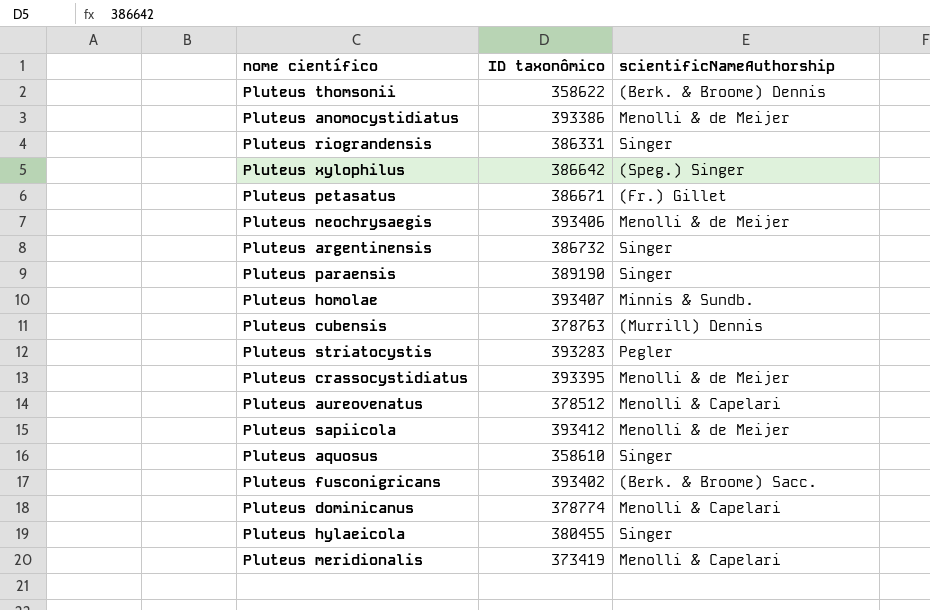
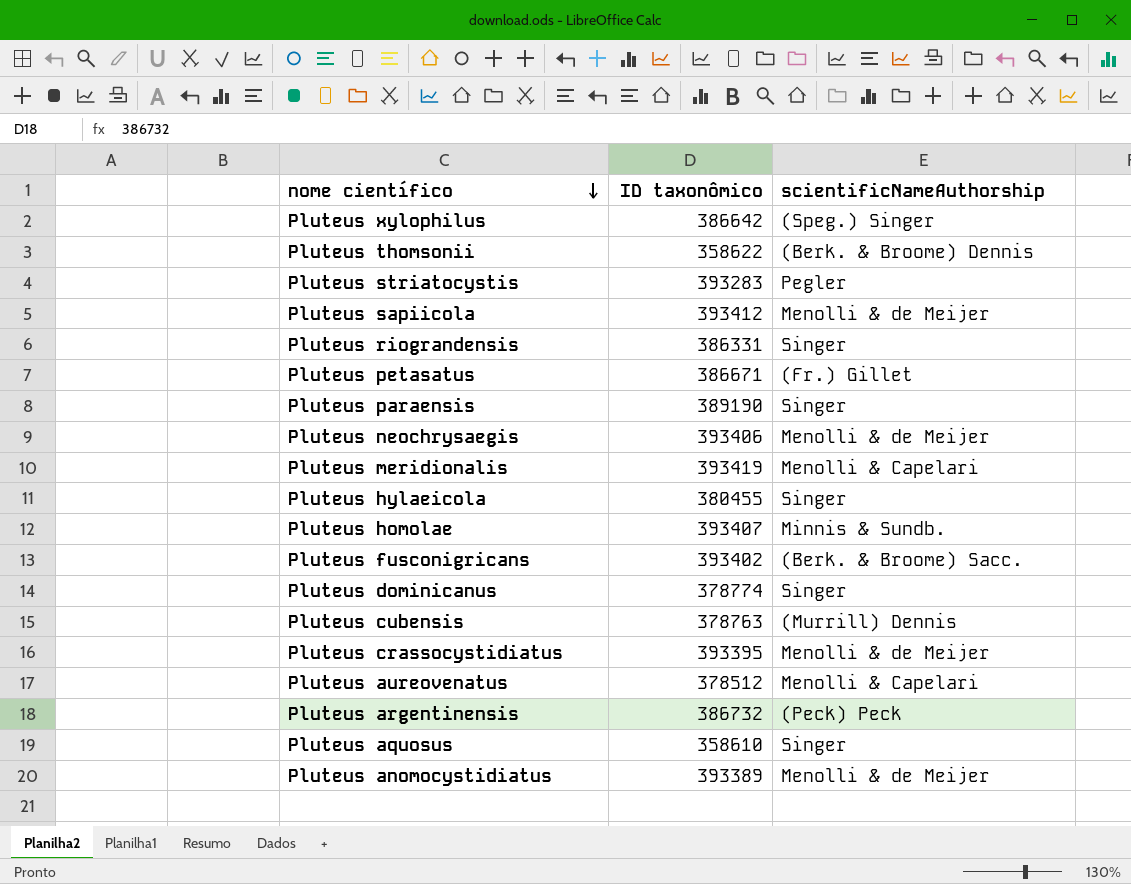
row order: none -> nome científico descending
Pluteus meridionalis | ID taxonômico: 373419 -> 393419
Pluteus dominicanus | scientificNameAuthorship: Menolli & Capelari -> Singer
Pluteus argentinensis | scientificNameAuthorship: Singer -> (Peck) Peck
Pluteus anomocystidiatus | ID taxonômico: 393386 -> 393389

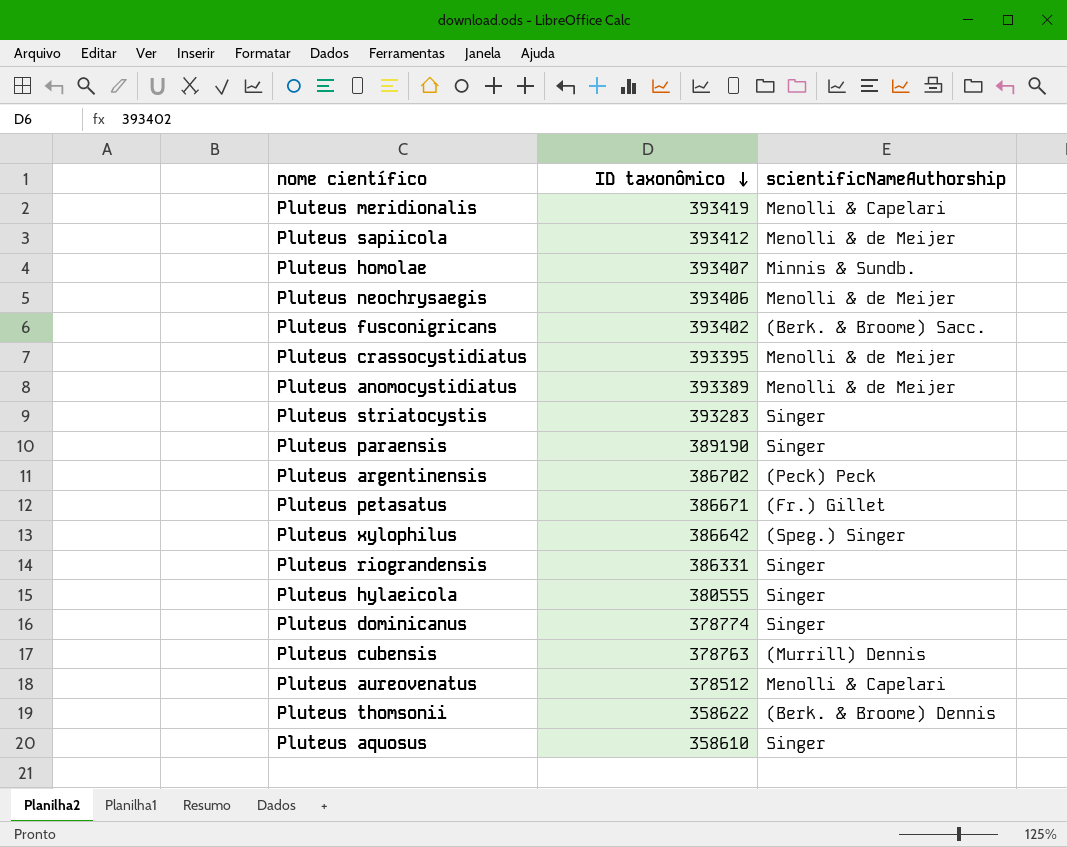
row order: nome científico descending -> ID taxonômico descending
Pluteus striatocystis | scientificNameAuthorship: Pegler -> Singer
Pluteus argentinensis | ID taxonômico: 386732 -> 386702
Pluteus hylaeicola | ID taxonômico: 380455 -> 380555

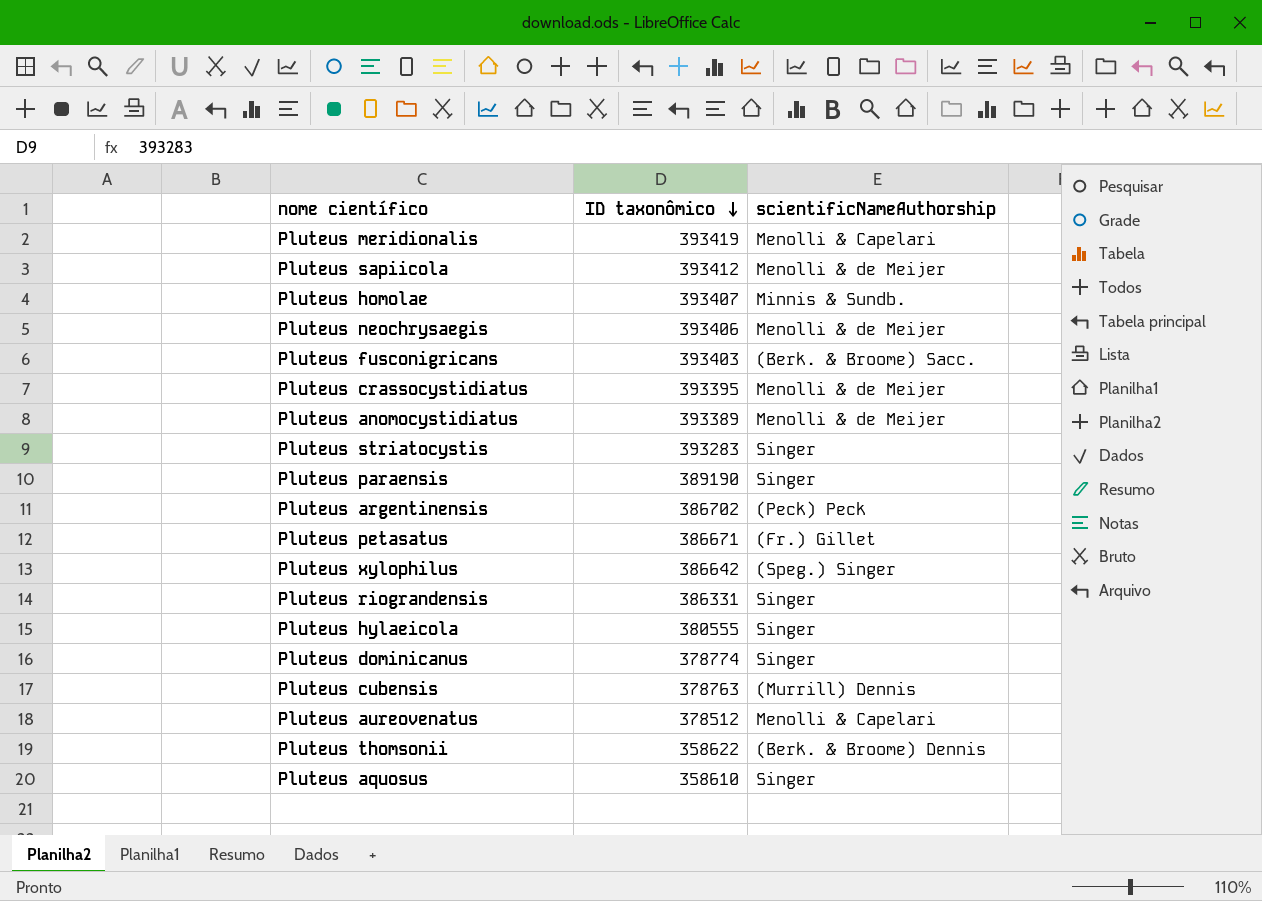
Pluteus fusconigricans | ID taxonômico: 393402 -> 393403

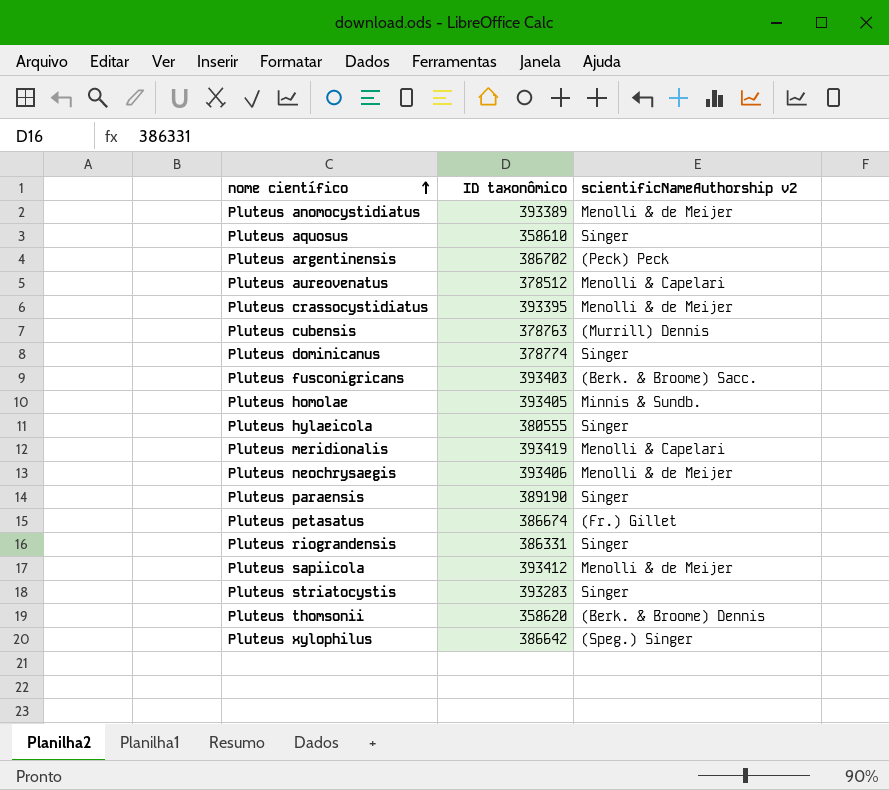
row order: ID taxonômico descending -> nome científico ascending
column name: scientificNameAuthorship -> scientificNameAuthorship v2
Pluteus homolae | ID taxonômico: 393407 -> 393405
Pluteus petasatus | ID taxonômico: 386671 -> 386674
Pluteus thomsonii | ID taxonômico: 358622 -> 358620

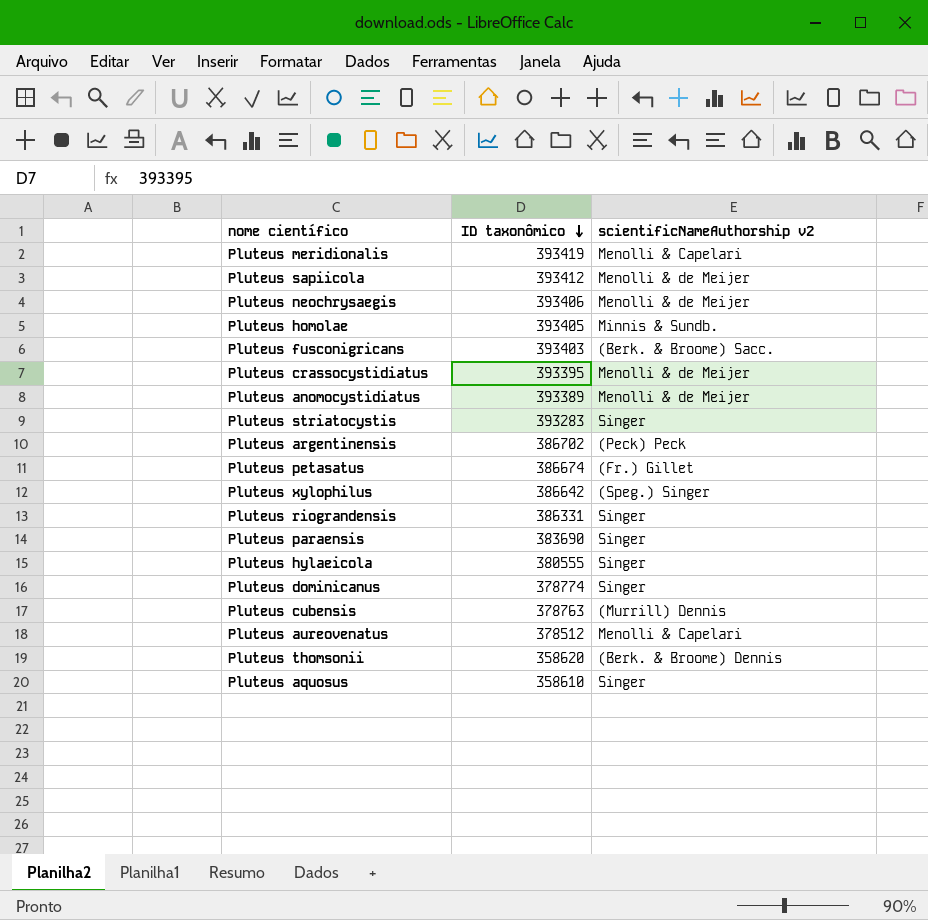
row order: nome científico ascending -> ID taxonômico descending
Pluteus paraensis | ID taxonômico: 389190 -> 383690

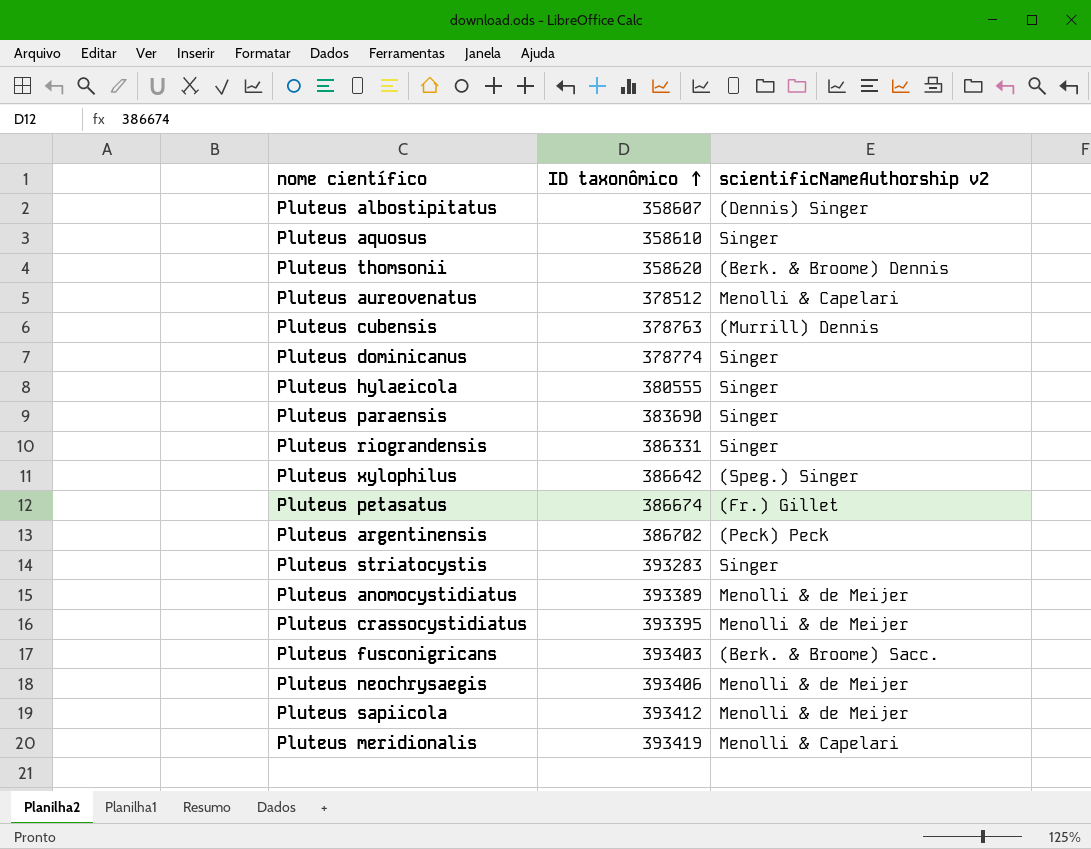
row order: ID taxonômico descending -> ID taxonômico ascending
row Pluteus homolae: 393405 | Minnis & Sundb. -> none
row Pluteus albostipitatus: none -> 358607 | (Dennis) Singer

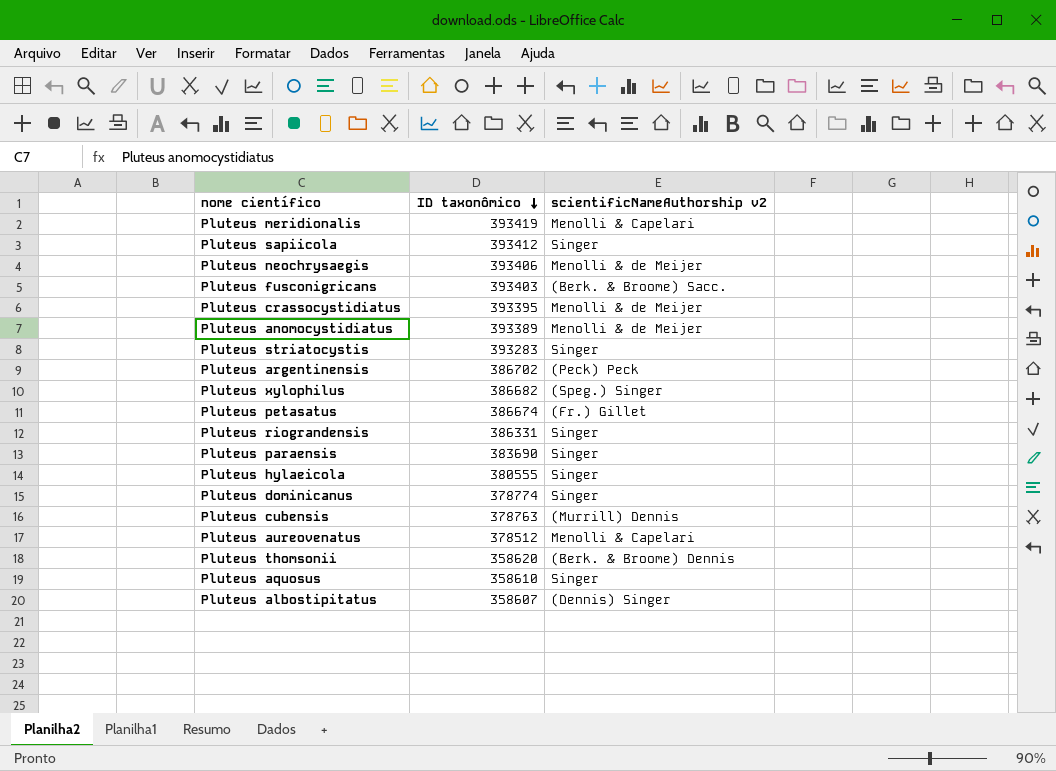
row order: ID taxonômico ascending -> ID taxonômico descending
Pluteus sapiicola | scientificNameAuthorship v2: Menolli & de Meijer -> Singer
Pluteus xylophilus | ID taxonômico: 386642 -> 386682

